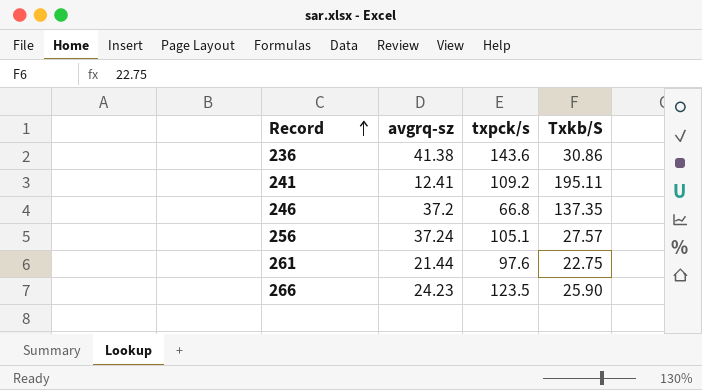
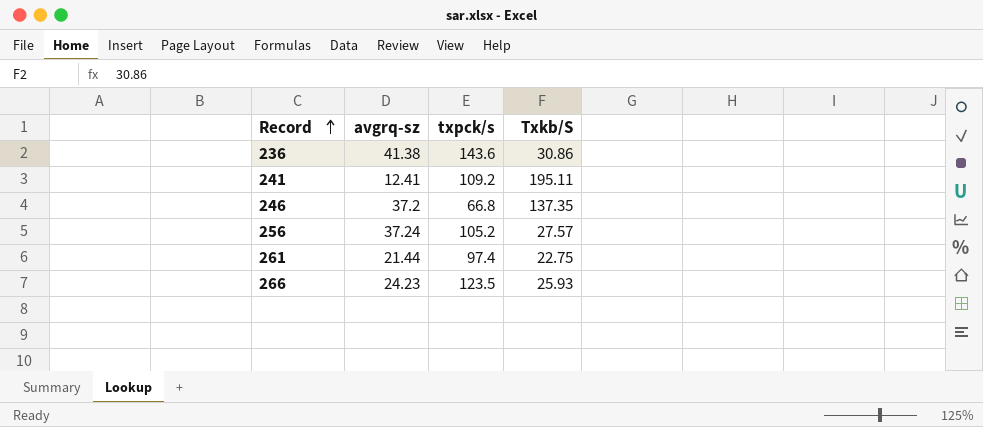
256 | txpck/s: 105.1 -> 105.2
261 | txpck/s: 97.6 -> 97.4
266 | Txkb/S: 25.90 -> 25.93

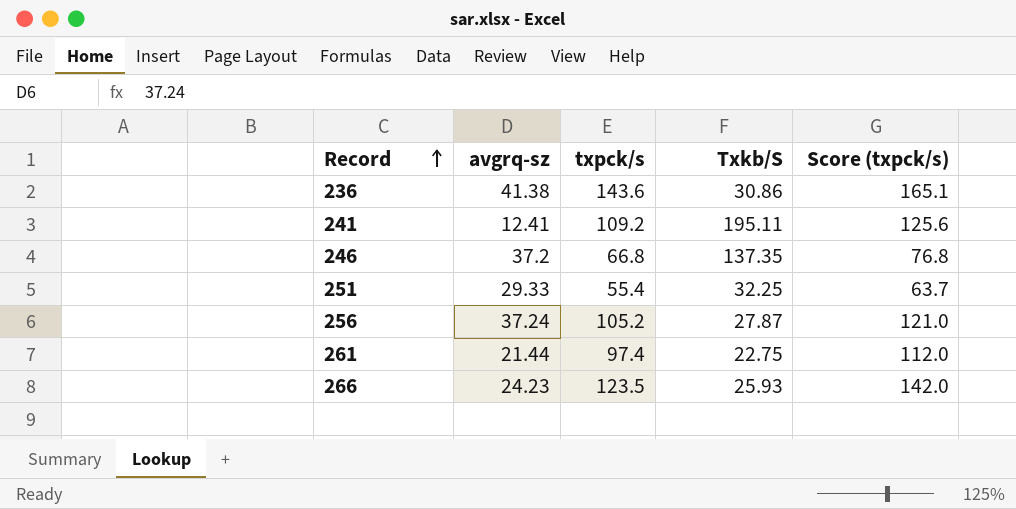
column Score (txpck/s) | formula: none -> [txpck/s] * 1.15
row 251: none -> 29.33 | 55.4 | 32.25 | 63.7
256 | Txkb/S: 27.57 -> 27.87

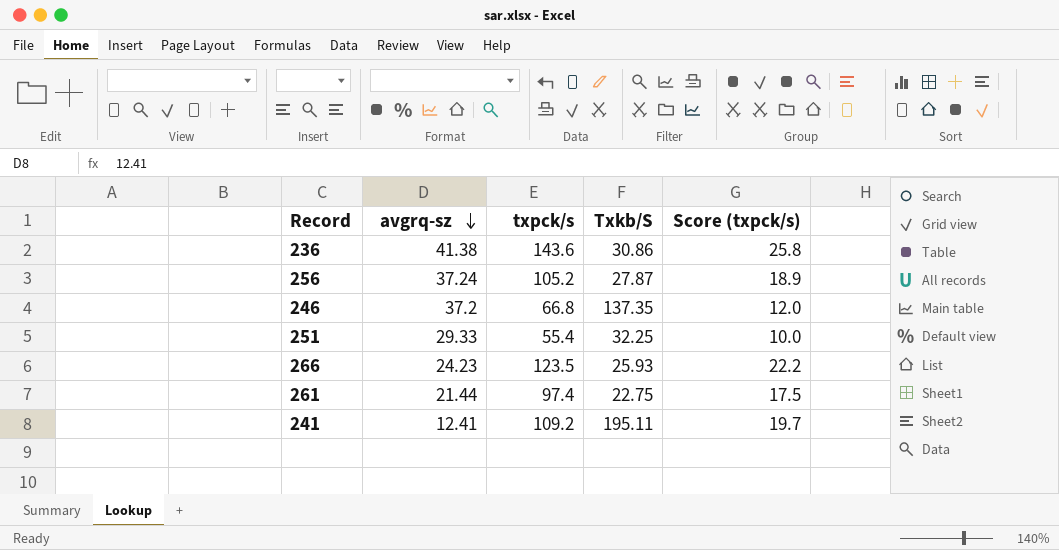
row order: Record ascending -> avgrq-sz descending
column Score (txpck/s) | formula: [txpck/s] * 1.15 -> [txpck/s] * 0.18

